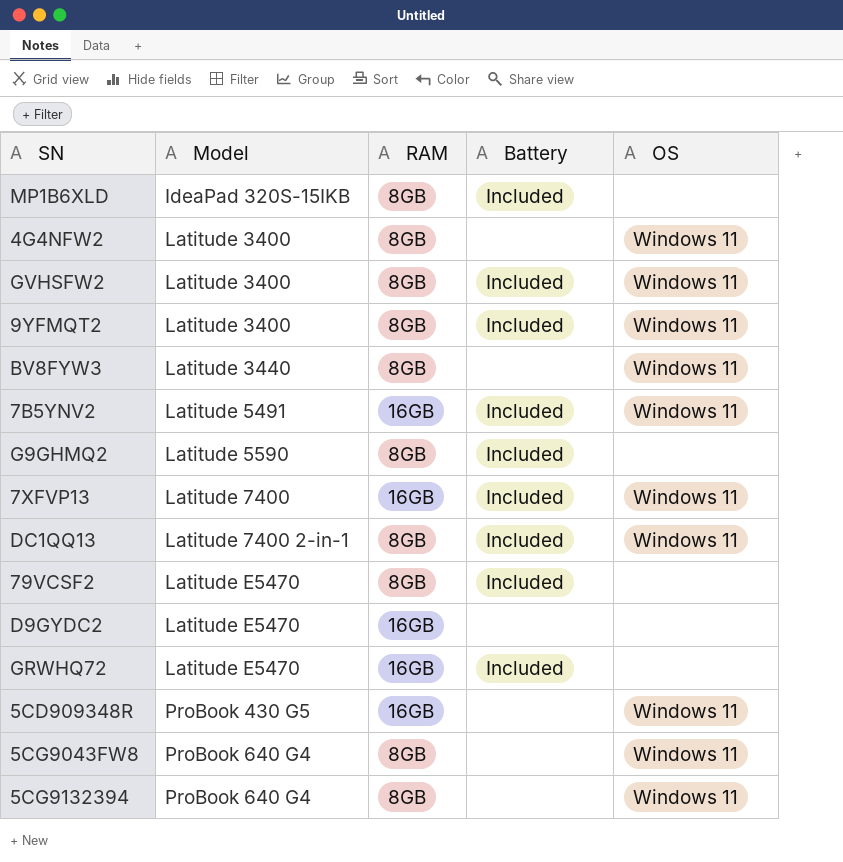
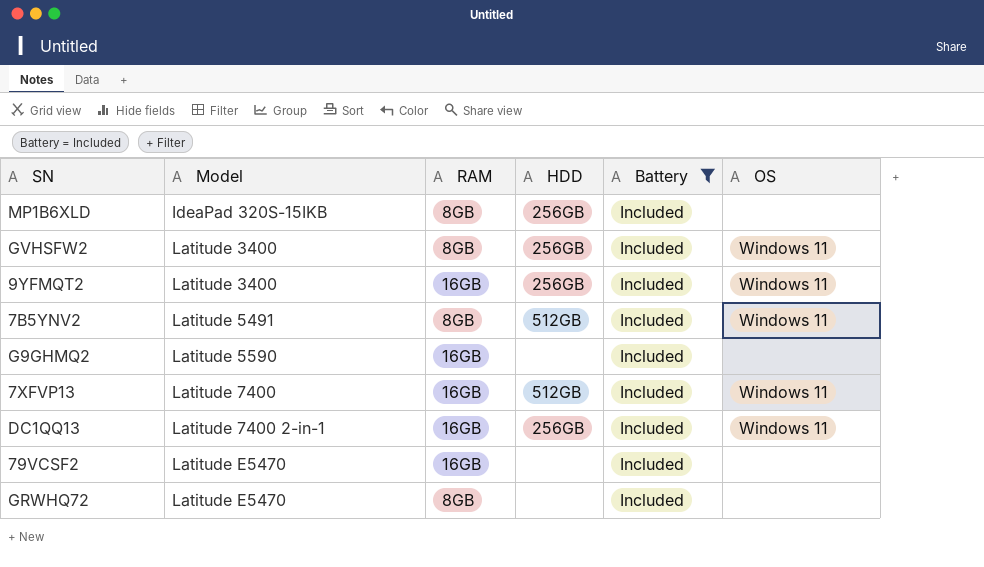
filter: none -> Battery = Included
column HDD | position: none -> 4
9YFMQT2 | RAM: 8GB -> 16GB
7B5YNV2 | RAM: 16GB -> 8GB
G9GHMQ2 | RAM: 8GB -> 16GB
DC1QQ13 | RAM: 8GB -> 16GB
79VCSF2 | RAM: 8GB -> 16GB
GRWHQ72 | RAM: 16GB -> 8GB

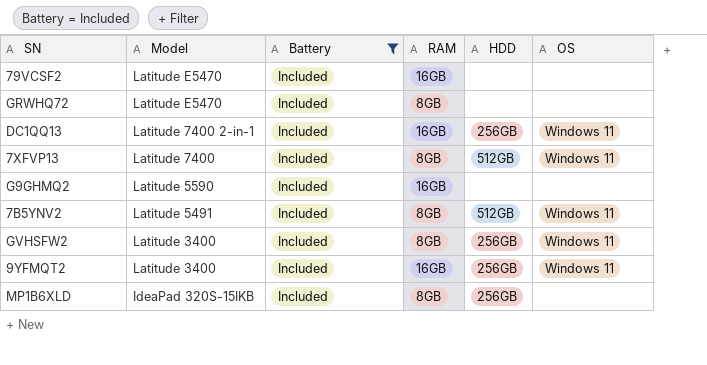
row order: Model ascending -> Model descending
column Battery | position: 5 -> 3
7XFVP13 | RAM: 16GB -> 8GB

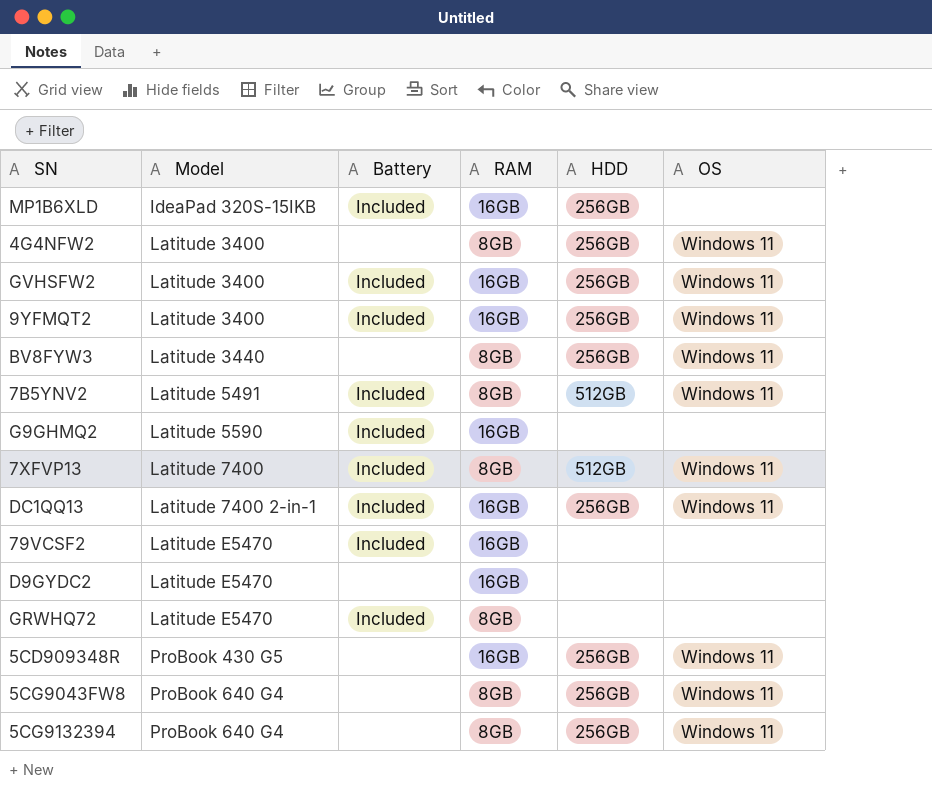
filter: Battery = Included -> none
row order: Model descending -> Model ascending
MP1B6XLD | RAM: 8GB -> 16GB
GVHSFW2 | RAM: 8GB -> 16GB

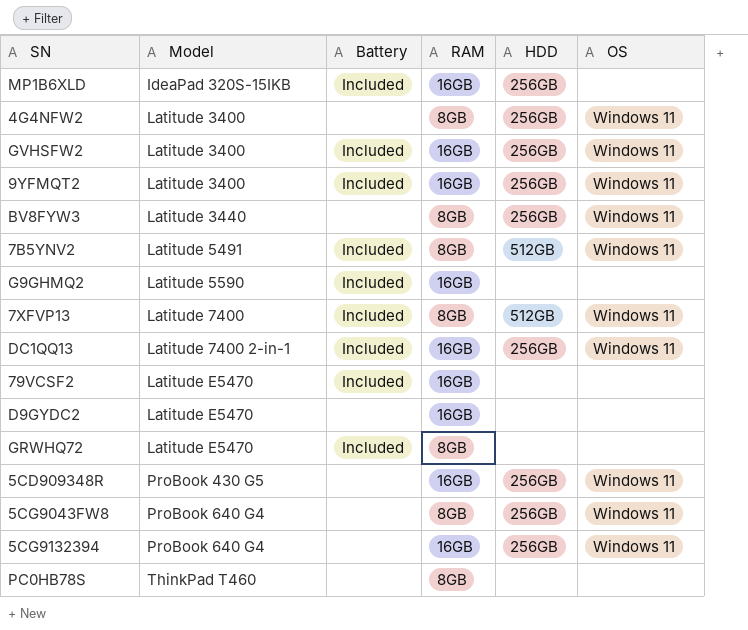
5CG9132394 | RAM: 8GB -> 16GB
row PC0HB78S: none -> ThinkPad T460 | none | 8GB | none | none

